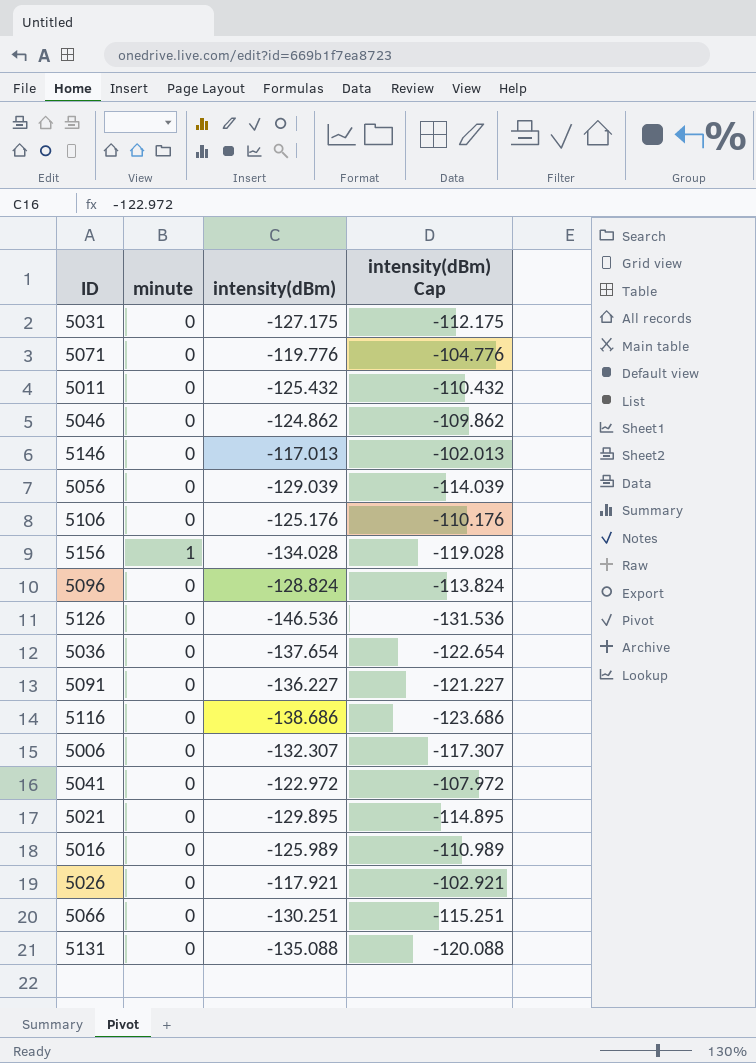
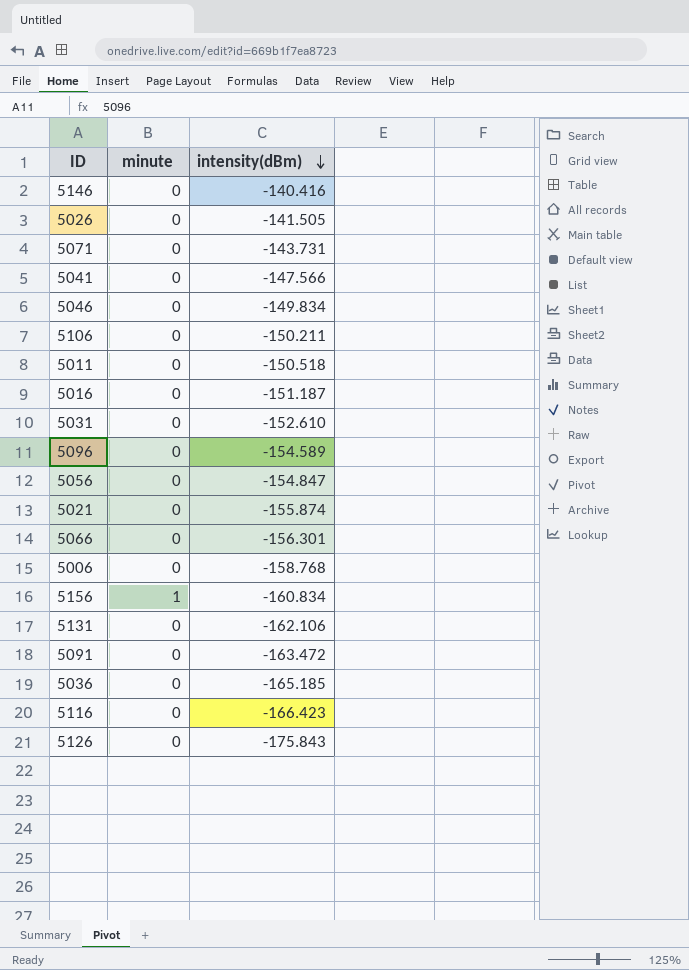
row order: none -> intensity(dBm) descending
column intensity(dBm) Cap | formula: [intensity(dBm)] + 15 -> none
5146 | intensity(dBm): -117.013 -> -140.416
5026 | intensity(dBm): -117.921 -> -141.505
5071 | intensity(dBm): -119.776 -> -143.731
5041 | intensity(dBm): -122.972 -> -147.566
5046 | intensity(dBm): -124.862 -> -149.834
5106 | intensity(dBm): -125.176 -> -150.211
5011 | intensity(dBm): -125.432 -> -150.518
5016 | intensity(dBm): -125.989 -> -151.187
5031 | intensity(dBm): -127.175 -> -152.610
5096 | intensity(dBm): -128.824 -> -154.589
5056 | intensity(dBm): -129.039 -> -154.847
5021 | intensity(dBm): -129.895 -> -155.874
5066 | intensity(dBm): -130.251 -> -156.301
5006 | intensity(dBm): -132.307 -> -158.768
5156 | intensity(dBm): -134.028 -> -160.834
5131 | intensity(dBm): -135.088 -> -162.106
5091 | intensity(dBm): -136.227 -> -163.472
5036 | intensity(dBm): -137.654 -> -165.185
5116 | intensity(dBm): -138.686 -> -166.423
5126 | intensity(dBm): -146.536 -> -175.843

